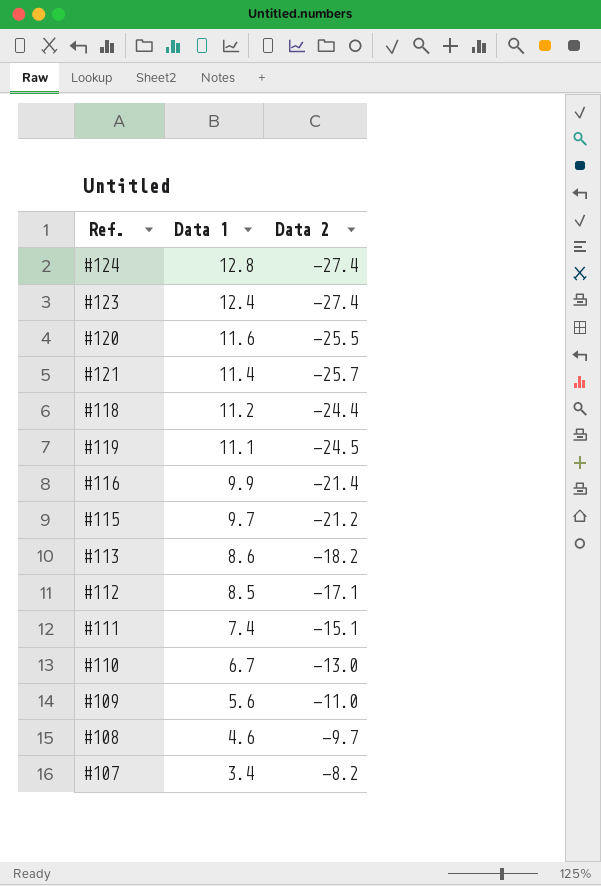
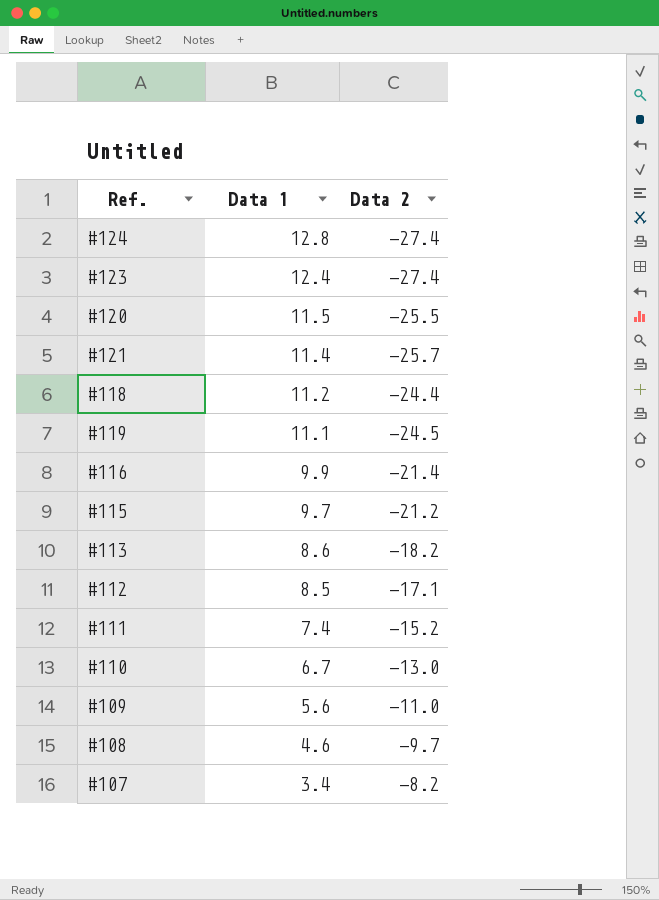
#120 | Data 1: 11.6 -> 11.5
#111 | Data 2: -15.1 -> -15.2

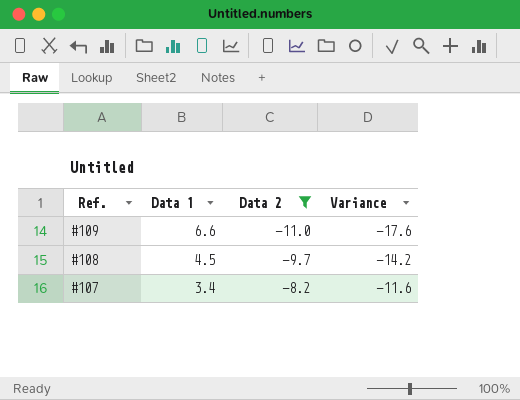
filter: none -> Data 2 >= -11.0
column Variance | formula: none -> [Data 2] - [Data 1]
#109 | Data 1: 5.6 -> 6.6
#108 | Data 1: 4.6 -> 4.5

